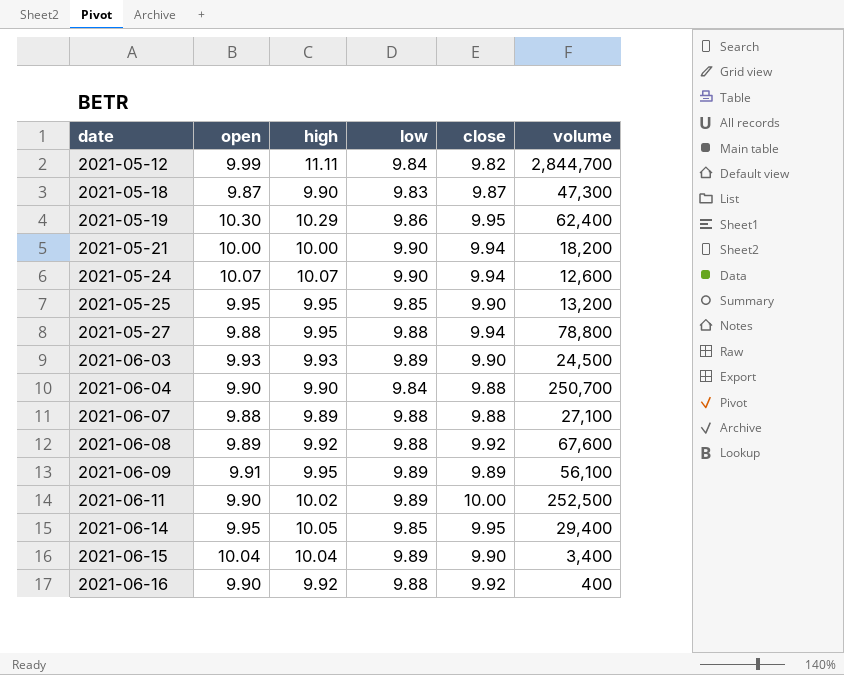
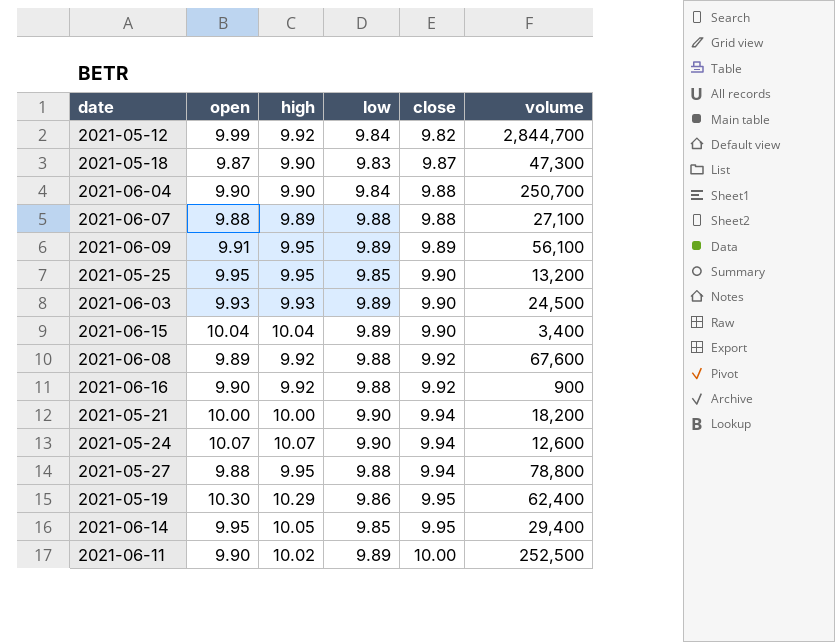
row order: date ascending -> close ascending
2021-05-12 | high: 11.11 -> 9.92
2021-06-16 | volume: 400 -> 900

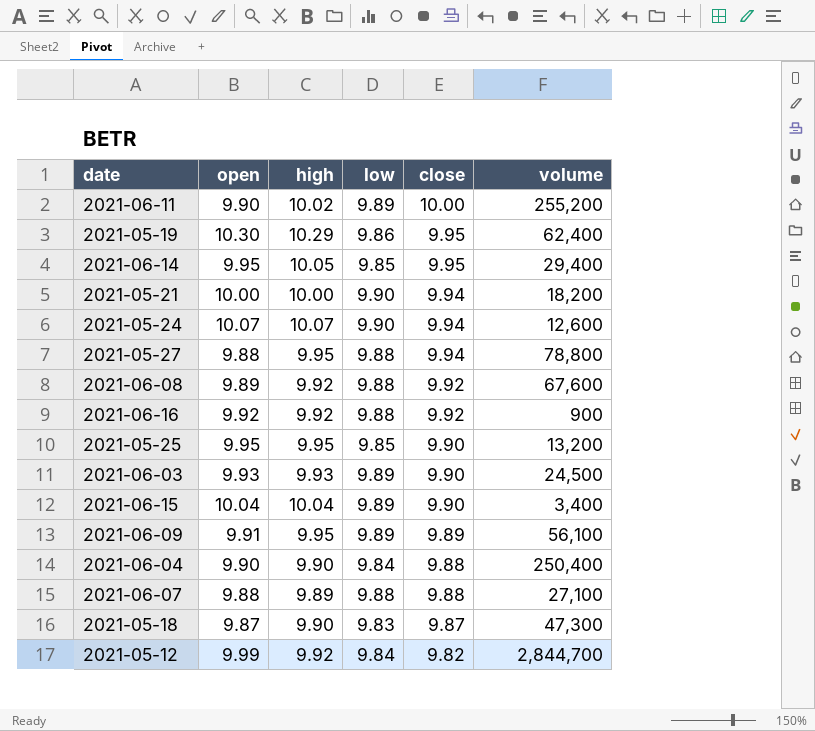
row order: close ascending -> close descending
2021-06-11 | volume: 252,500 -> 255,200
2021-06-16 | open: 9.90 -> 9.92
2021-06-04 | volume: 250,700 -> 250,400

